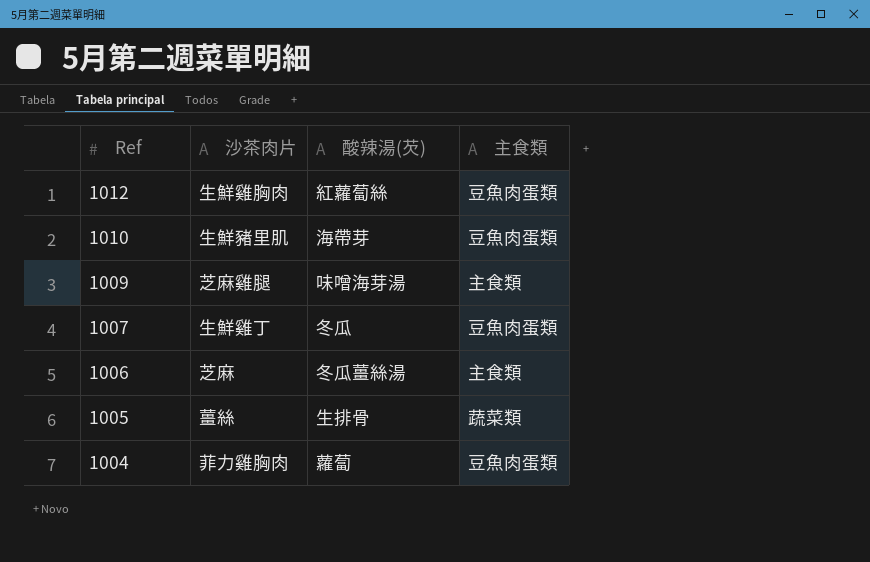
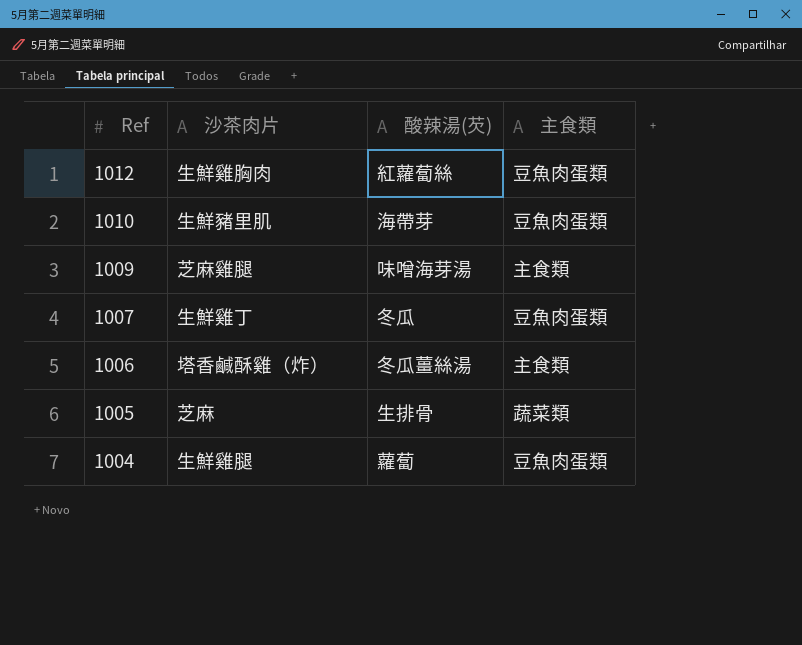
1006 | 沙茶肉片: 芝麻 -> 塔香鹹酥雞（炸）
1005 | 沙茶肉片: 薑絲 -> 芝麻
1004 | 沙茶肉片: 菲力雞胸肉 -> 生鮮雞腿

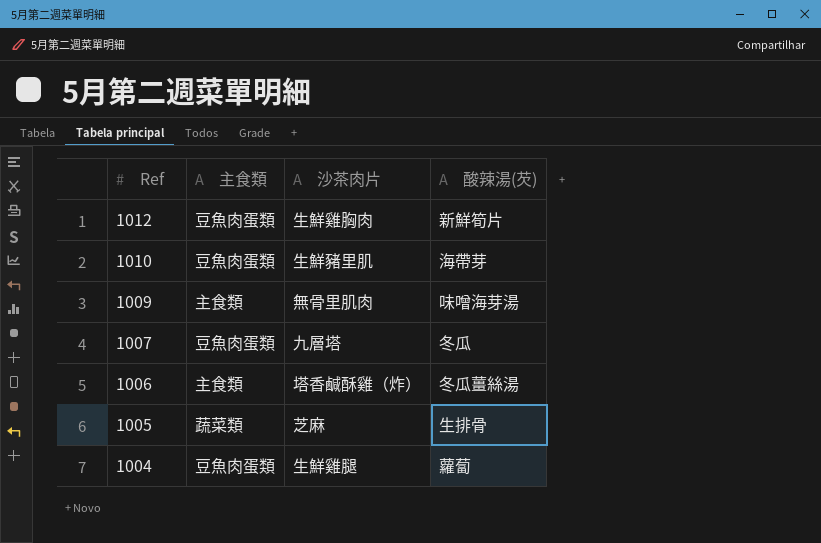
column 主食類 | position: 4 -> 2
1012 | 酸辣湯(芡): 紅蘿蔔絲 -> 新鮮筍片
1009 | 沙茶肉片: 芝麻雞腿 -> 無骨里肌肉
1007 | 沙茶肉片: 生鮮雞丁 -> 九層塔

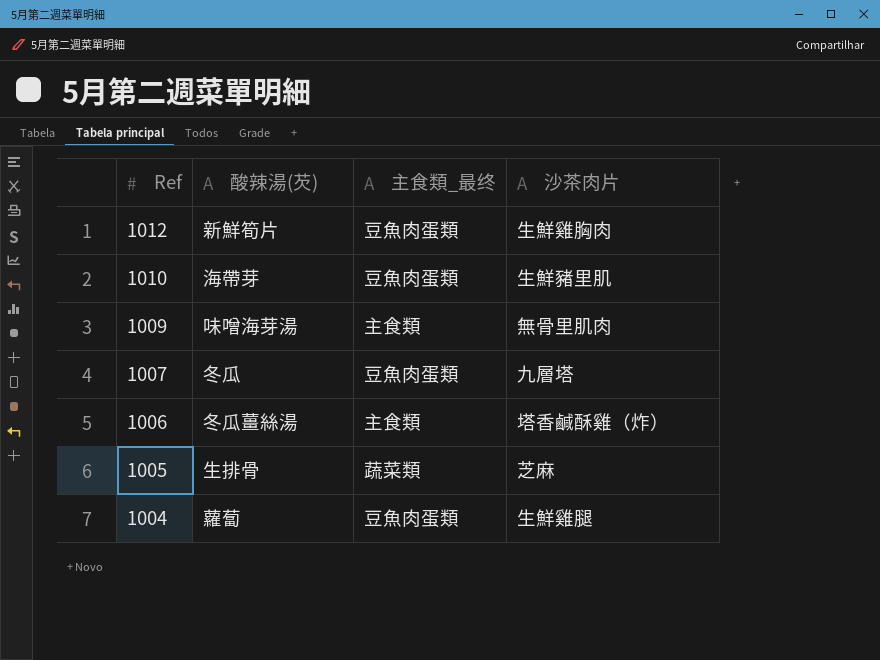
column 酸辣湯(芡) | position: 4 -> 2
column name: 主食類 -> 主食類_最终

